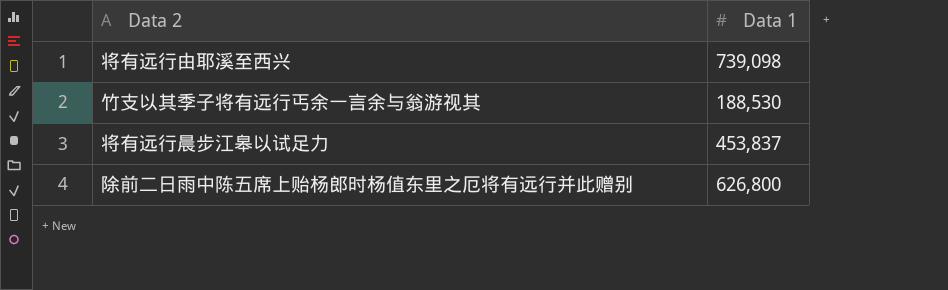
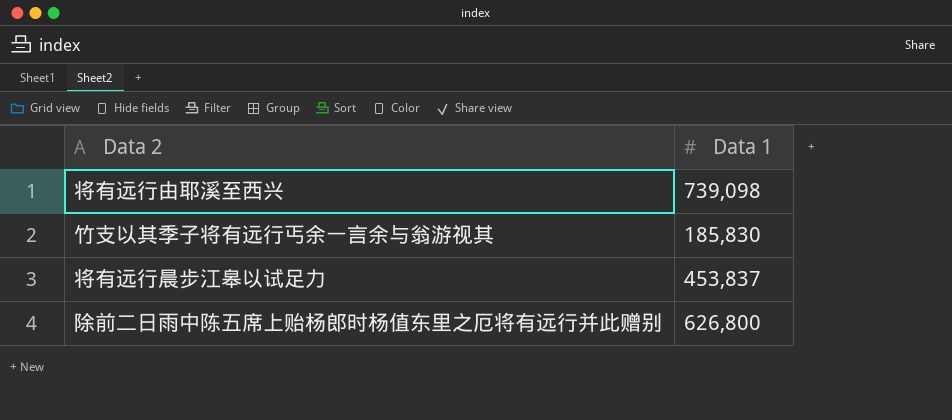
竹支以其季子将有远行丐余一言余与翁游视其 | Data 1: 188,530 -> 185,830

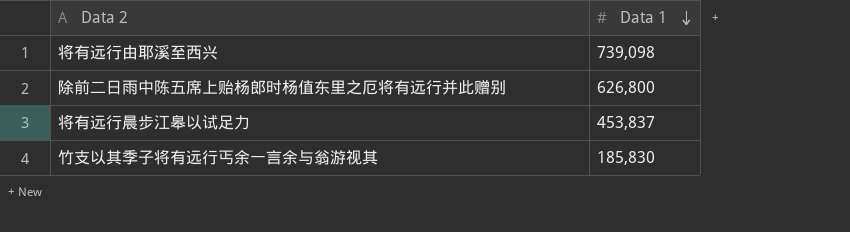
row order: none -> Data 1 descending

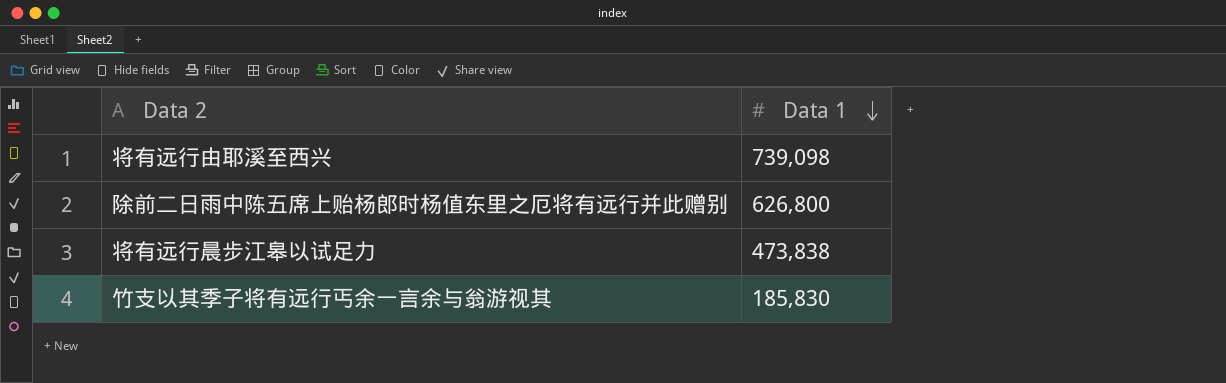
将有远行晨步江皋以试足力 | Data 1: 453,837 -> 473,838

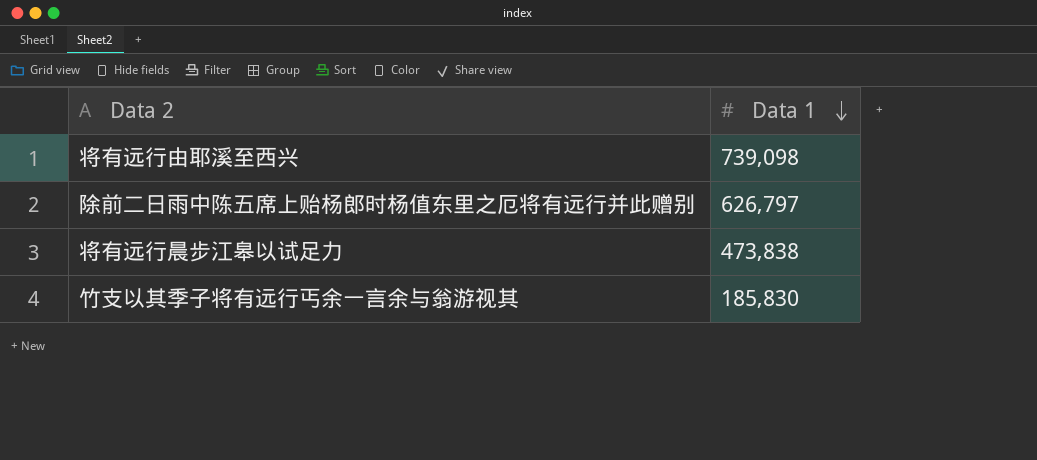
除前二日雨中陈五席上贻杨郎时杨值东里之厄将有远行并此赠别 | Data 1: 626,800 -> 626,797

